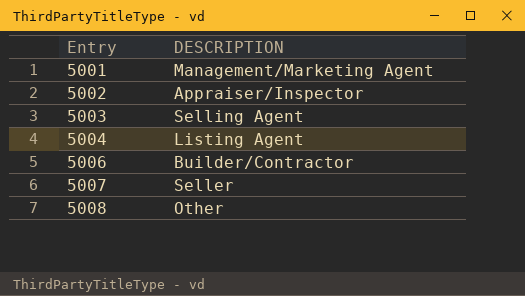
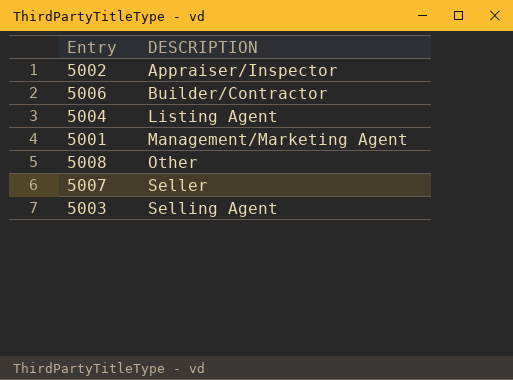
row order: Entry ascending -> DESCRIPTION ascending

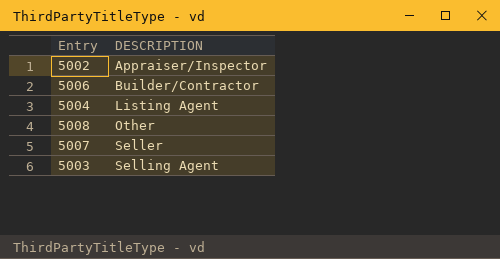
row 5001: Management/Marketing Agent -> none

